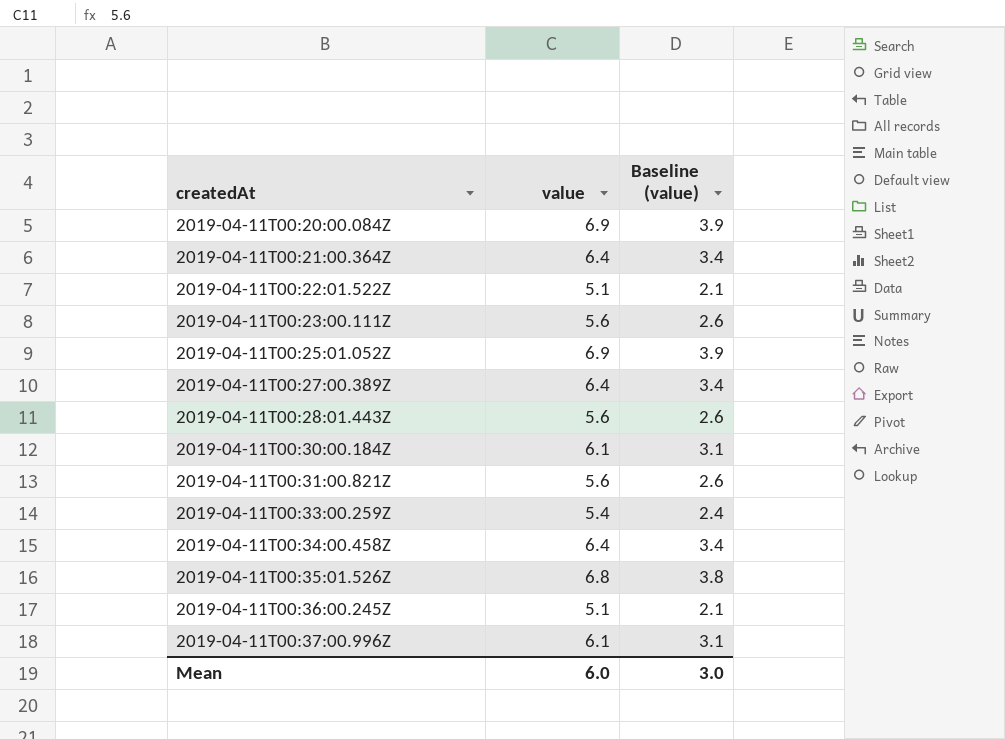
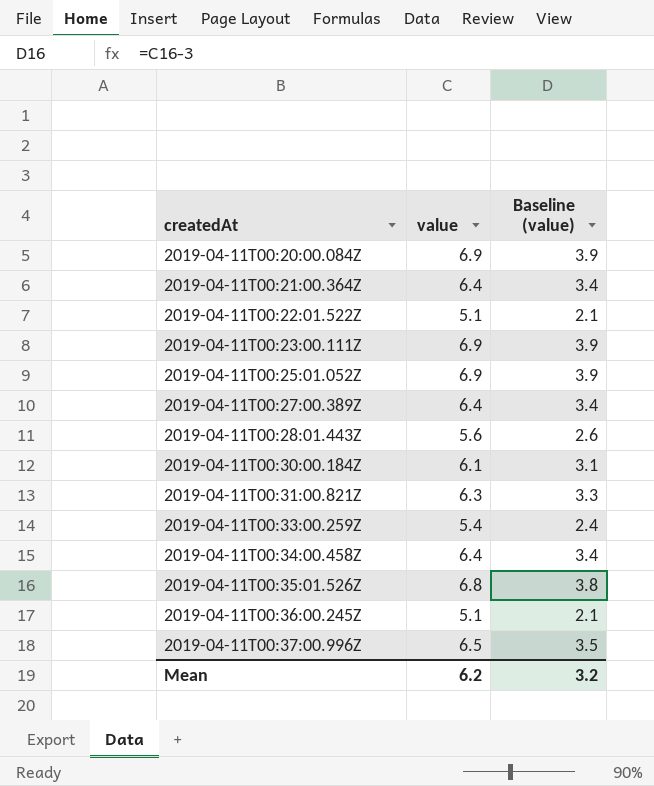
2019-04-11T00:23:00.111Z | value: 5.6 -> 6.9
2019-04-11T00:23:00.111Z | Baseline (value): 2.6 -> 3.9
2019-04-11T00:31:00.821Z | value: 5.6 -> 6.3
2019-04-11T00:31:00.821Z | Baseline (value): 2.6 -> 3.3
2019-04-11T00:37:00.996Z | value: 6.1 -> 6.5
2019-04-11T00:37:00.996Z | Baseline (value): 3.1 -> 3.5
Mean | value: 6.0 -> 6.2
Mean | Baseline (value): 3.0 -> 3.2

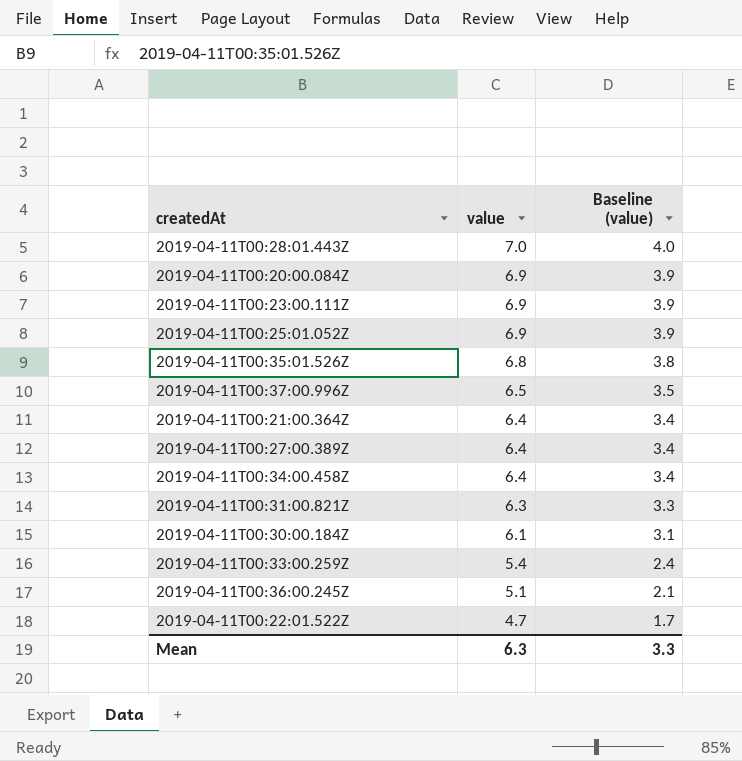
row order: createdAt ascending -> value descending
2019-04-11T00:28:01.443Z | value: 5.6 -> 7.0
2019-04-11T00:28:01.443Z | Baseline (value): 2.6 -> 4.0
2019-04-11T00:22:01.522Z | value: 5.1 -> 4.7
2019-04-11T00:22:01.522Z | Baseline (value): 2.1 -> 1.7
Mean | value: 6.2 -> 6.3
Mean | Baseline (value): 3.2 -> 3.3

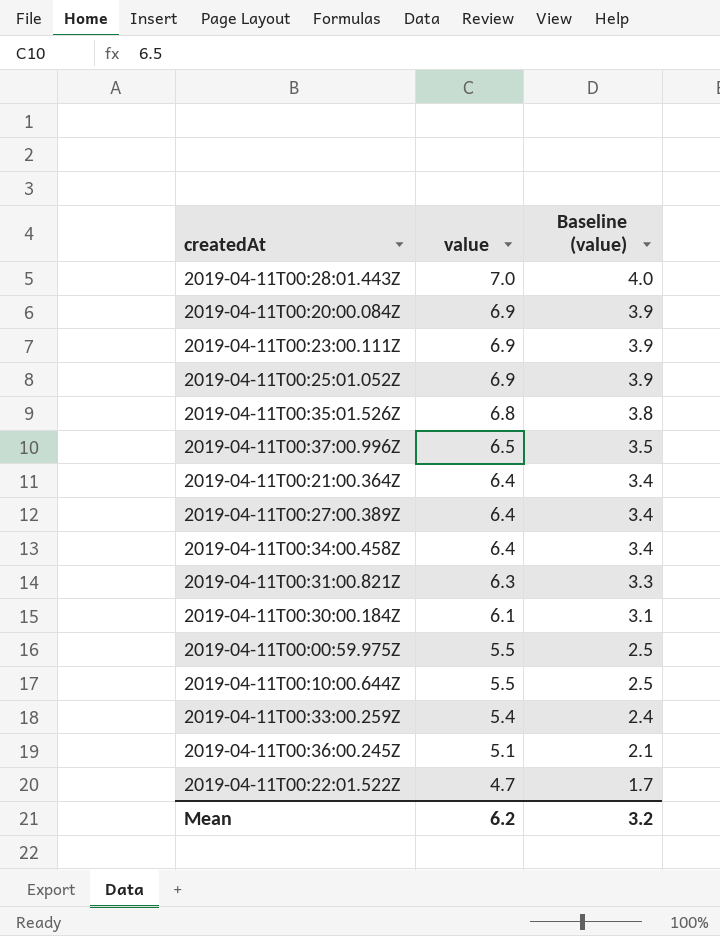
row 2019-04-11T00:00:59.975Z: none -> 5.5 | 2.5
row 2019-04-11T00:10:00.644Z: none -> 5.5 | 2.5
Mean | value: 6.3 -> 6.2
Mean | Baseline (value): 3.3 -> 3.2

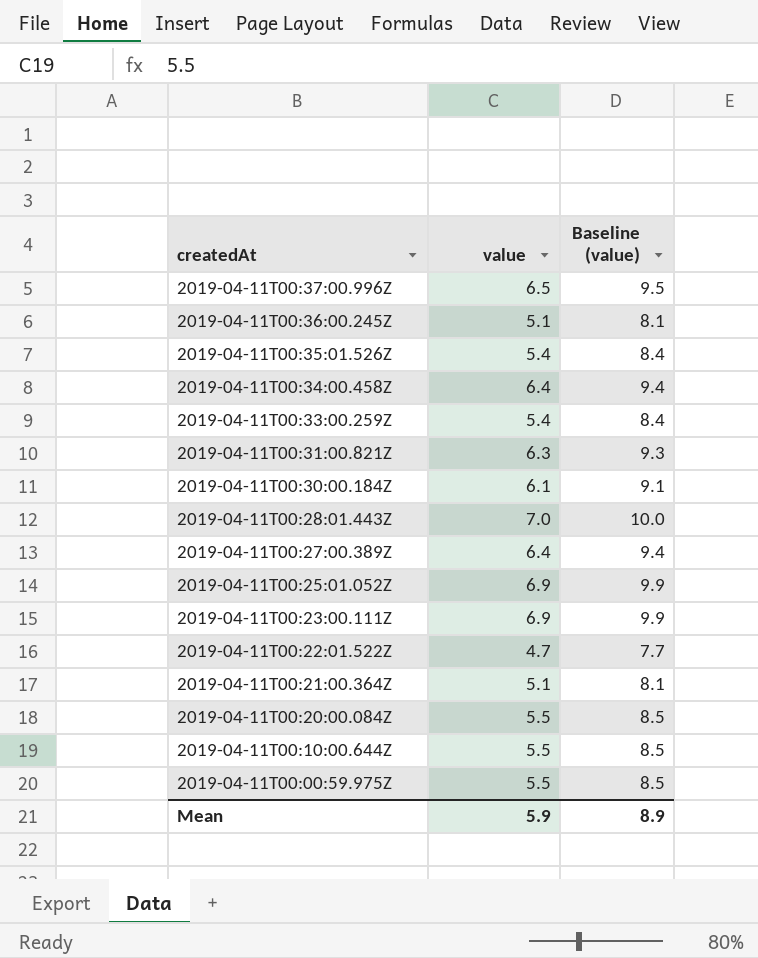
row order: value descending -> createdAt descending
column Baseline (value) | formula: [value] - 3 -> [value] + 3
2019-04-11T00:35:01.526Z | value: 6.8 -> 5.4
2019-04-11T00:21:00.364Z | value: 6.4 -> 5.1
2019-04-11T00:20:00.084Z | value: 6.9 -> 5.5
Mean | value: 6.2 -> 5.9
Mean | Baseline (value): 3.2 -> 8.9

